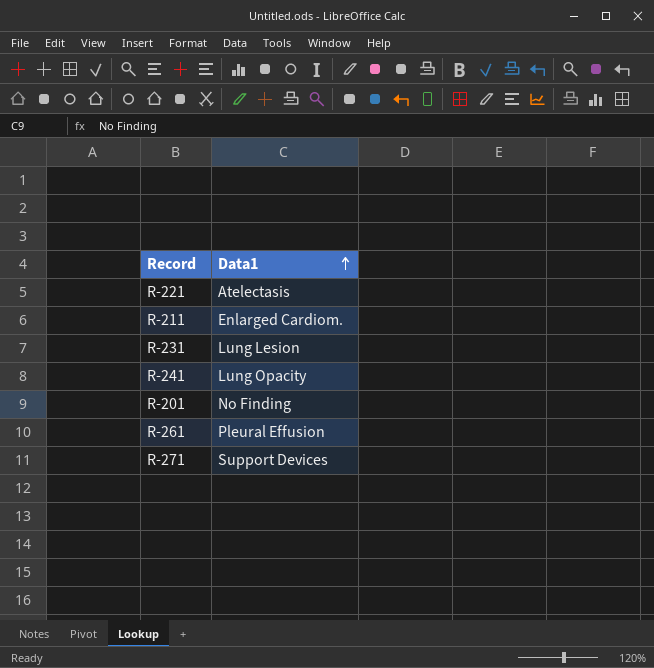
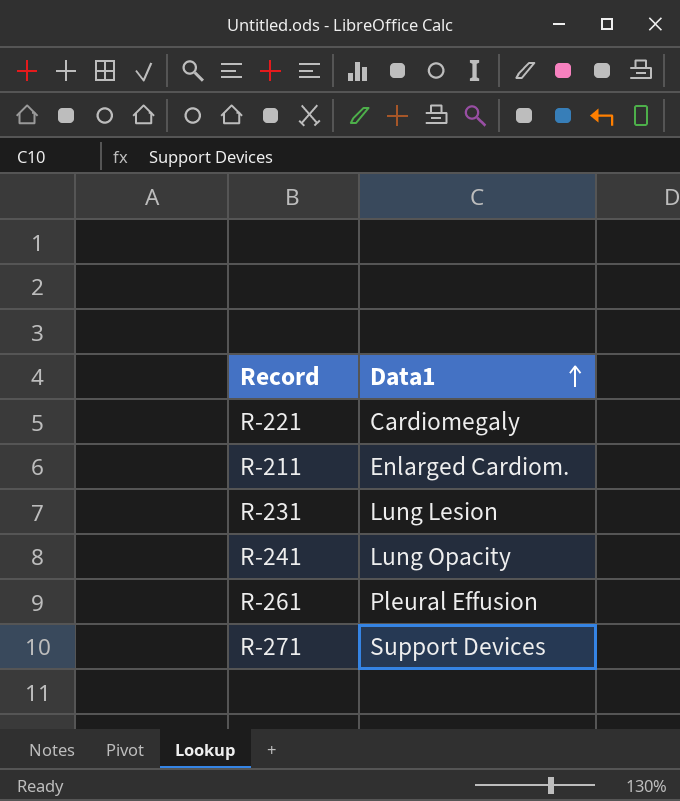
row R-201: No Finding -> none
R-221 | Data1: Atelectasis -> Cardiomegaly

